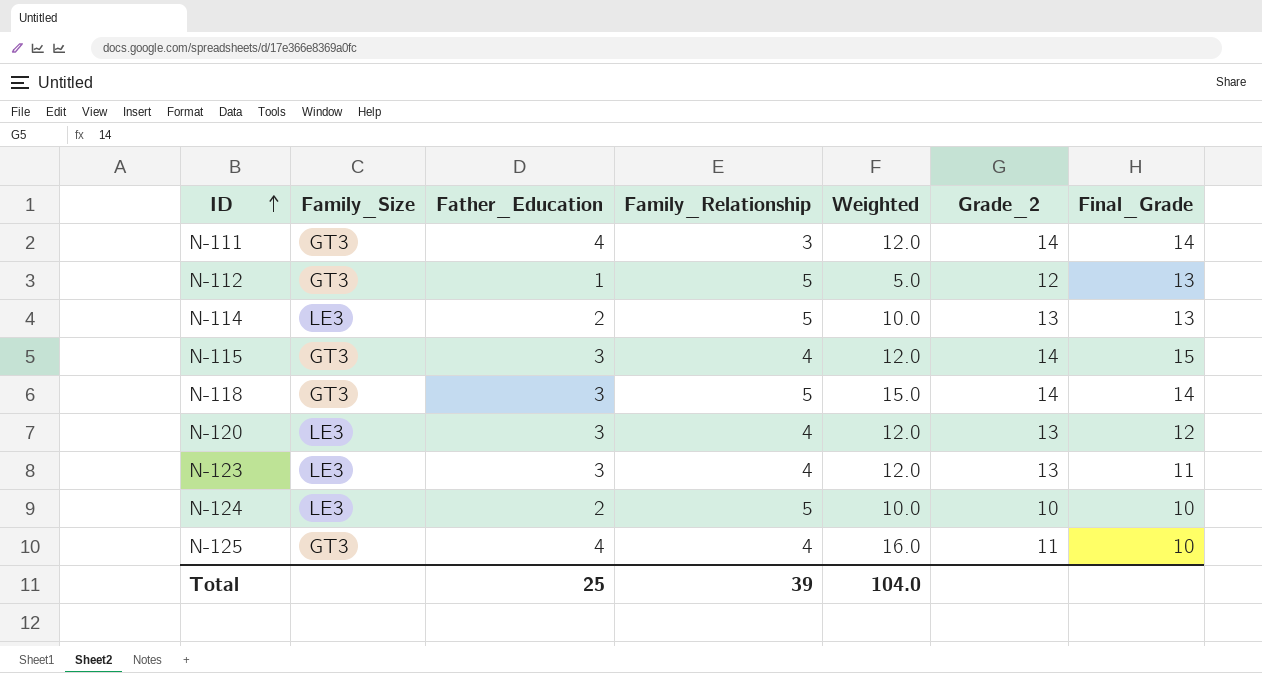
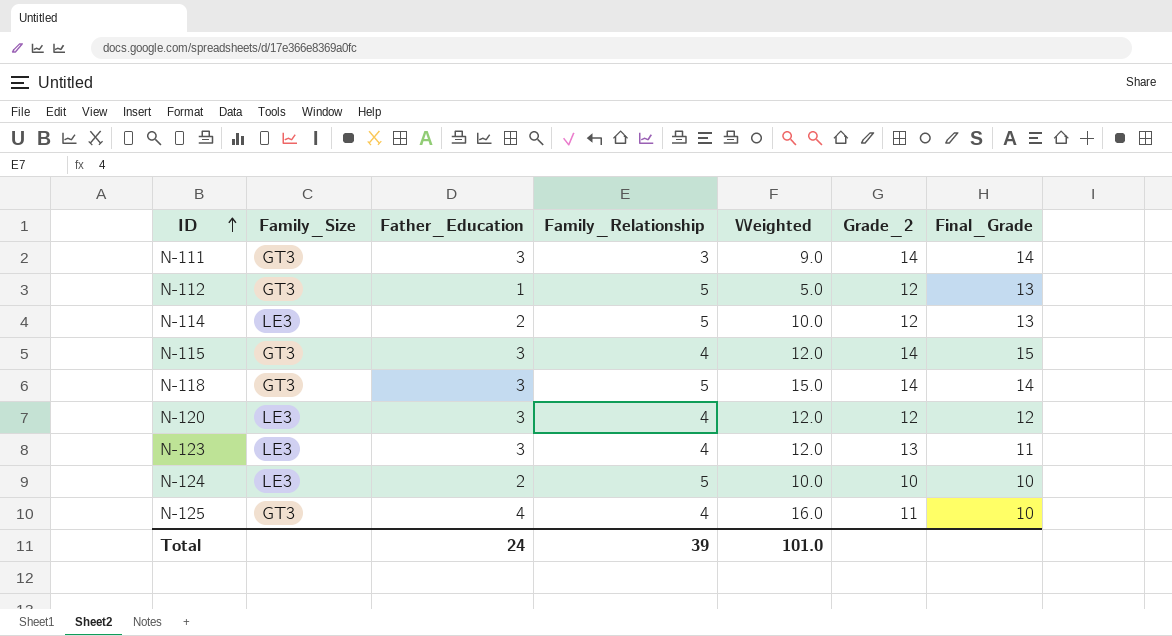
N-111 | Father_Education: 4 -> 3
N-111 | Weighted: 12.0 -> 9.0
N-114 | Grade_2: 13 -> 12
N-120 | Grade_2: 13 -> 12
Total | Father_Education: 25 -> 24
Total | Weighted: 104.0 -> 101.0

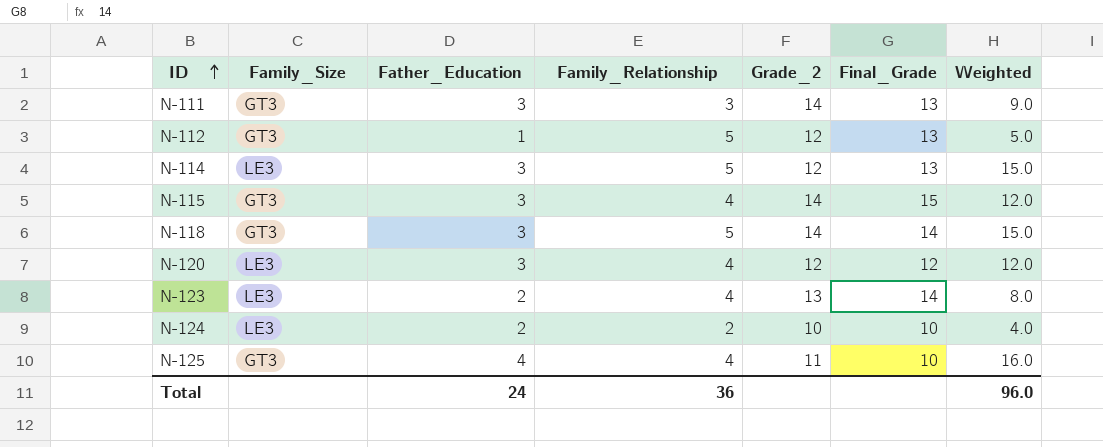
column Weighted | position: 5 -> 7
N-111 | Final_Grade: 14 -> 13
N-114 | Father_Education: 2 -> 3
N-114 | Weighted: 10.0 -> 15.0
N-123 | Father_Education: 3 -> 2
N-123 | Final_Grade: 11 -> 14
N-123 | Weighted: 12.0 -> 8.0
N-124 | Family_Relationship: 5 -> 2
N-124 | Weighted: 10.0 -> 4.0
Total | Family_Relationship: 39 -> 36
Total | Weighted: 101.0 -> 96.0

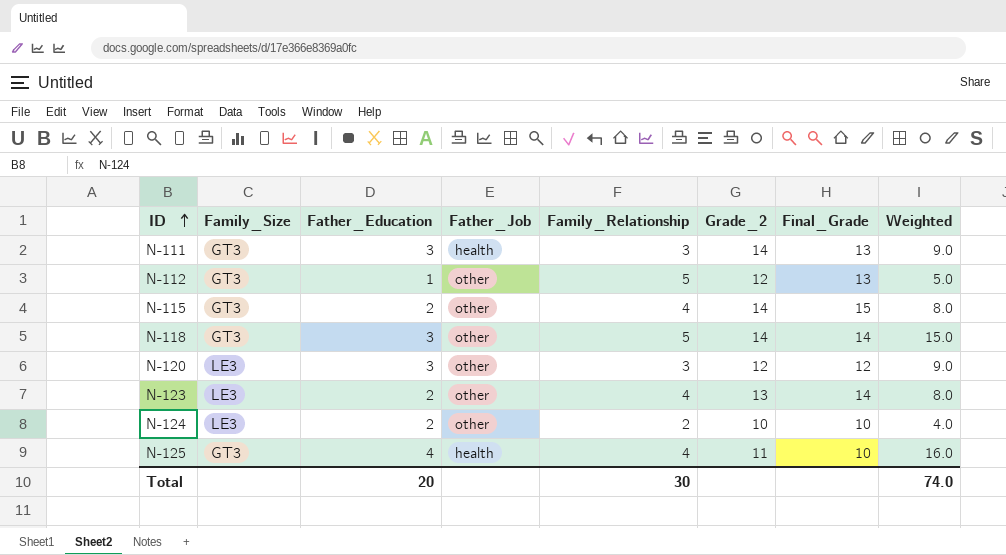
column Father_Job | position: none -> 4
row N-114: LE3 | 3 | 5 | 12 | 13 | 15.0 -> none
N-115 | Father_Education: 3 -> 2
N-115 | Weighted: 12.0 -> 8.0
N-120 | Family_Relationship: 4 -> 3
N-120 | Weighted: 12.0 -> 9.0
Total | Father_Education: 24 -> 20
Total | Family_Relationship: 36 -> 30
Total | Weighted: 96.0 -> 74.0

